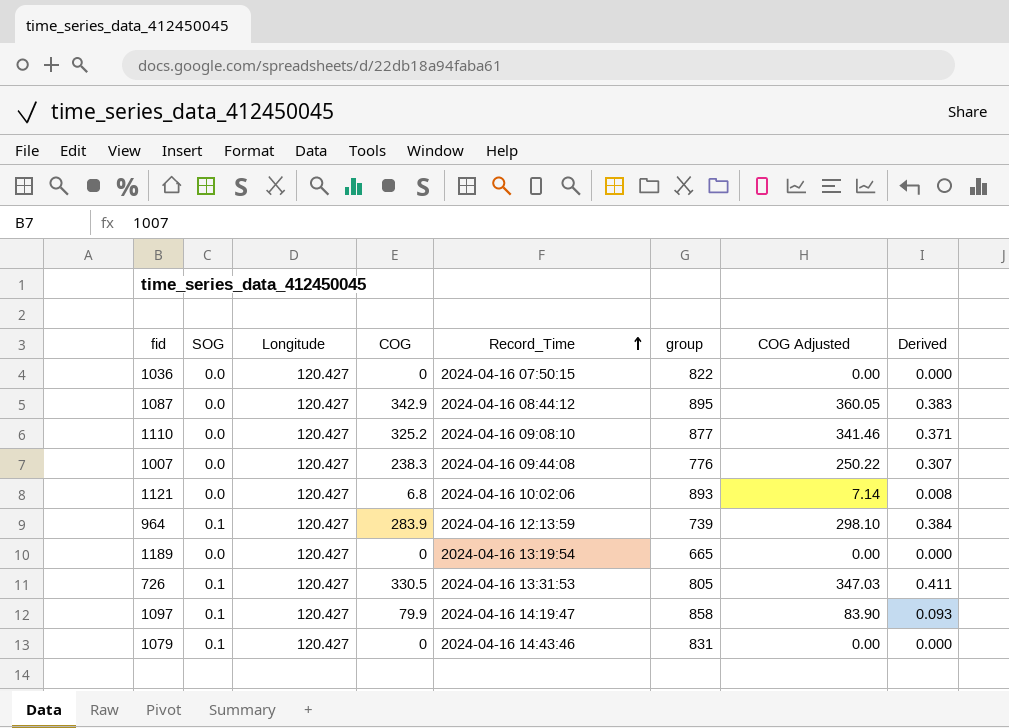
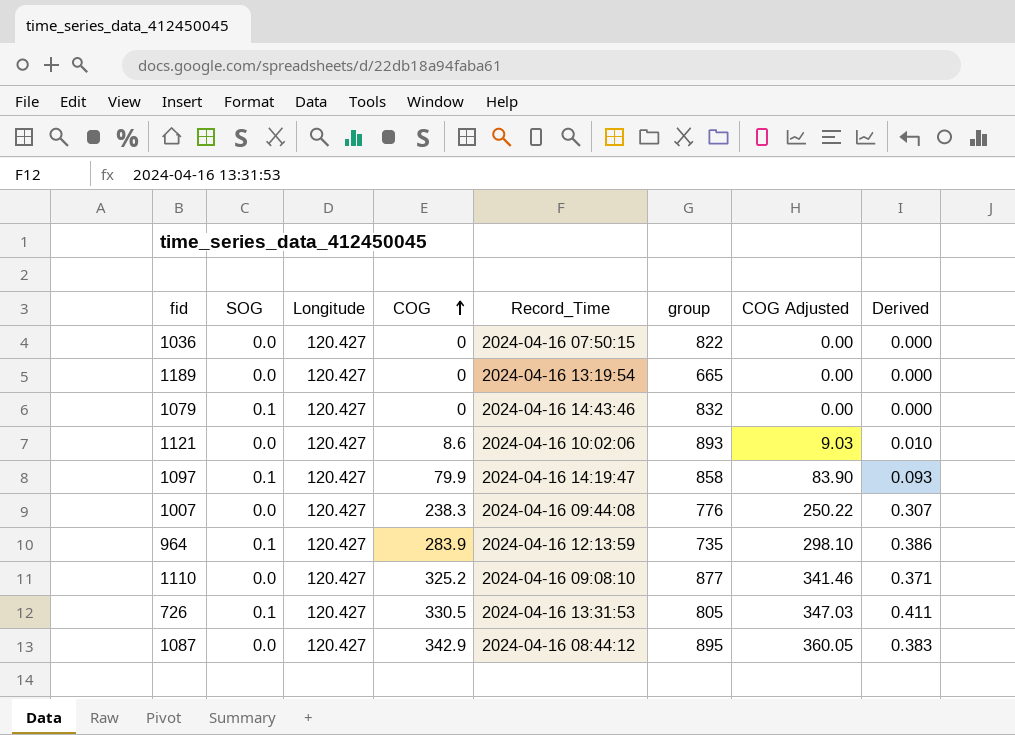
row order: Record_Time ascending -> COG ascending
1079 | group: 831 -> 832
1121 | COG: 6.8 -> 8.6
1121 | COG Adjusted: 7.14 -> 9.03
1121 | Derived: 0.008 -> 0.010
964 | group: 739 -> 735
964 | Derived: 0.384 -> 0.386

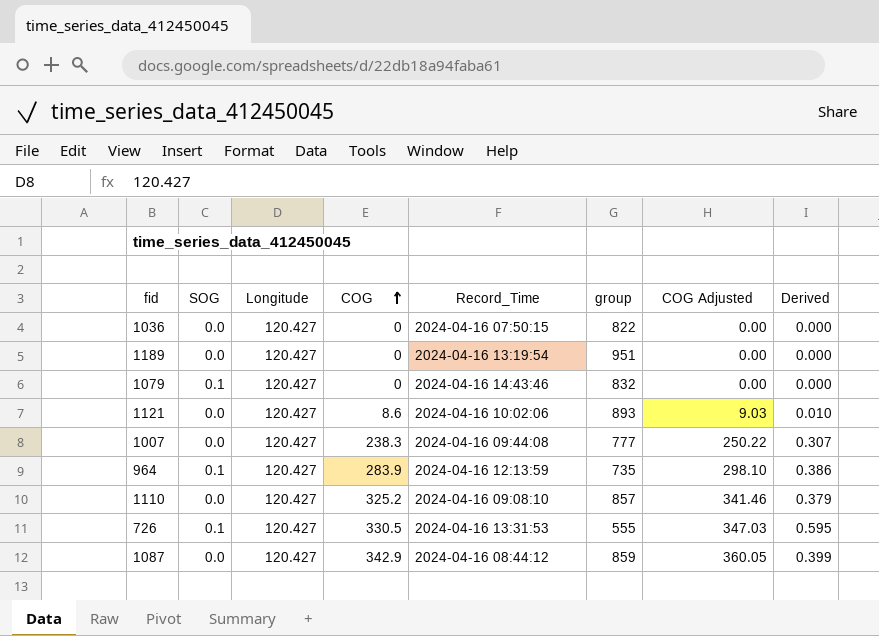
row 1097: 0.1 | 120.427 | 79.9 | 2024-04-16 14:19:47 | 858 | 83.90 | 0.093 -> none
1189 | group: 665 -> 951
1007 | group: 776 -> 777
1110 | group: 877 -> 857
1110 | Derived: 0.371 -> 0.379
726 | group: 805 -> 555
726 | Derived: 0.411 -> 0.595
1087 | group: 895 -> 859
1087 | Derived: 0.383 -> 0.399

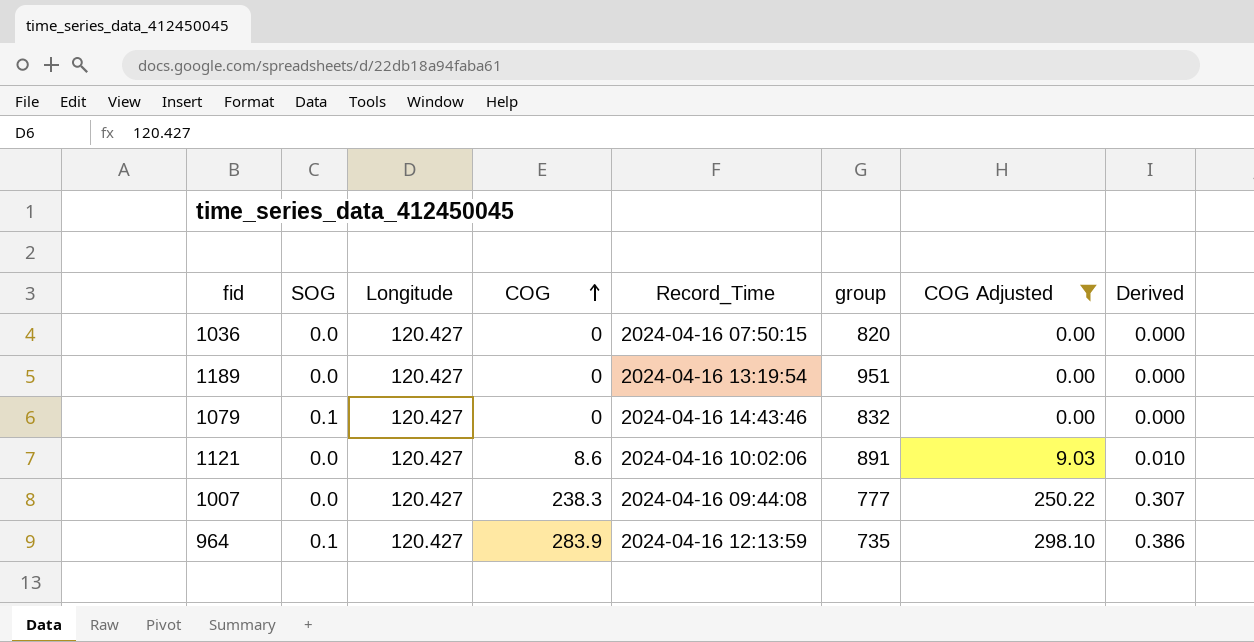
filter: none -> COG Adjusted <= 298.10
1036 | group: 822 -> 820
1121 | group: 893 -> 891

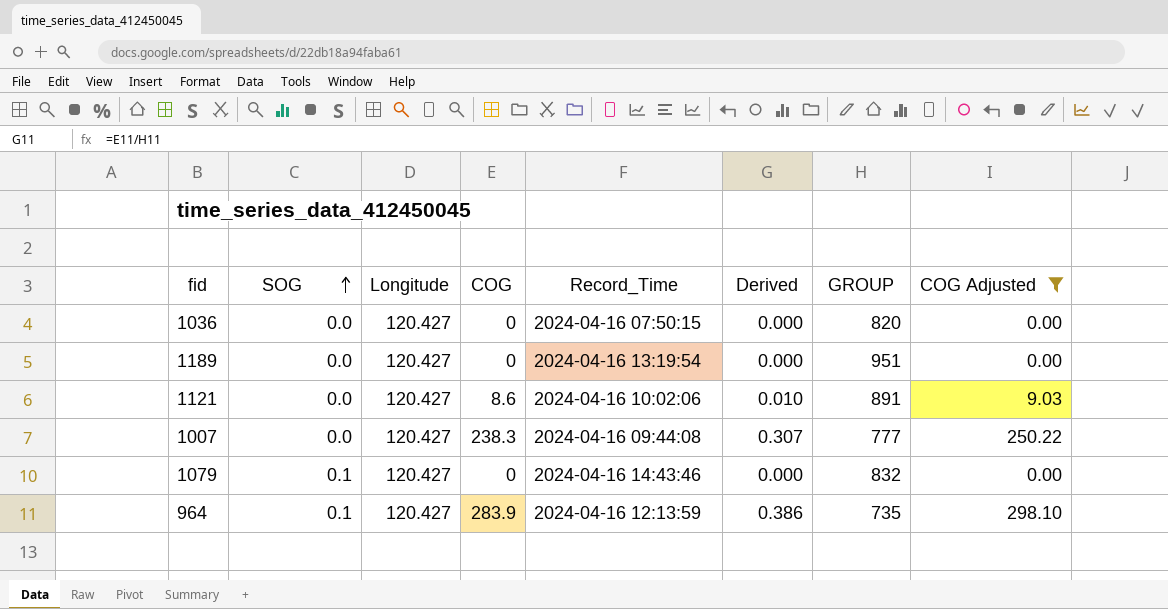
row order: COG ascending -> SOG ascending
column Derived | position: 8 -> 6
column name: group -> GROUP

